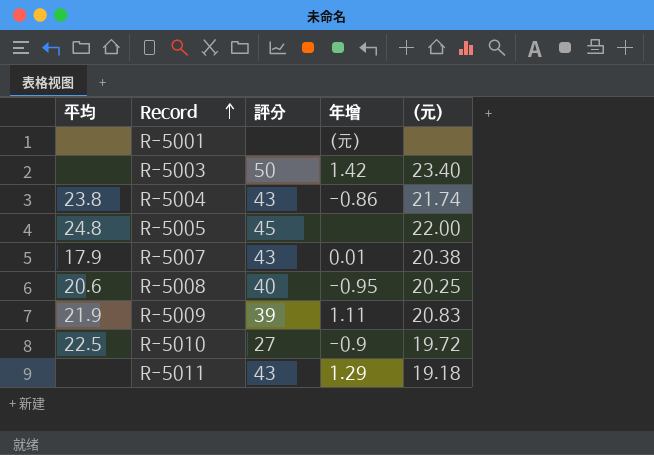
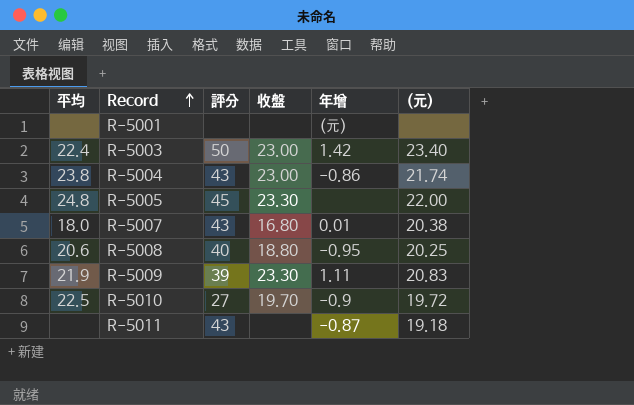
column 收盤 | position: none -> 4
R-5003 | 平均: none -> 22.4
R-5007 | 平均: 17.9 -> 18.0
R-5011 | 年增: 1.29 -> -0.87

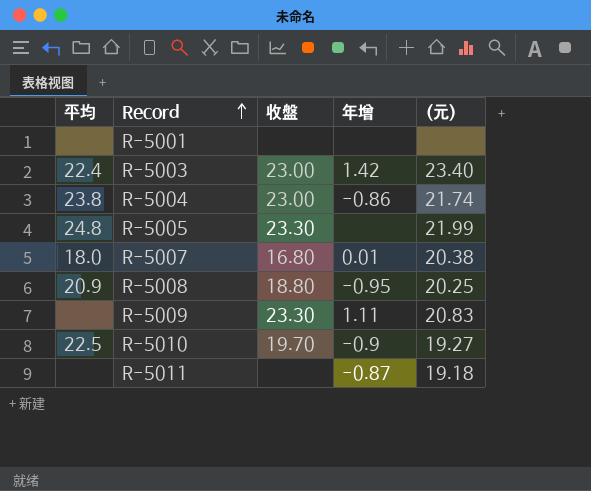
column 評分 | position: 3 -> none
R-5001 | 年增: (元) -> none
R-5005 | (元): 22.00 -> 21.99
R-5008 | 平均: 20.6 -> 20.9
R-5009 | 平均: 21.9 -> none
R-5010 | (元): 19.72 -> 19.27

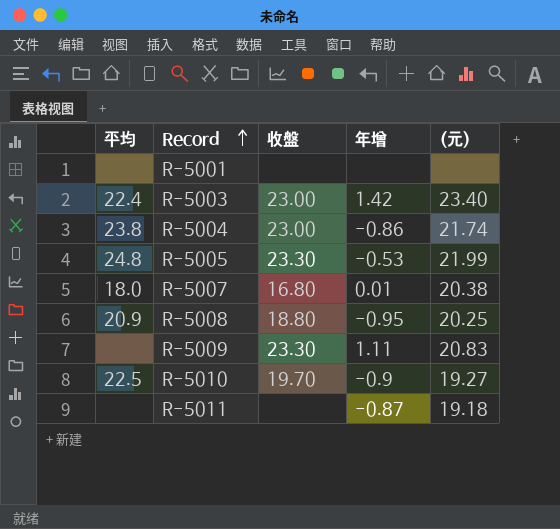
R-5005 | 年增: none -> -0.53

